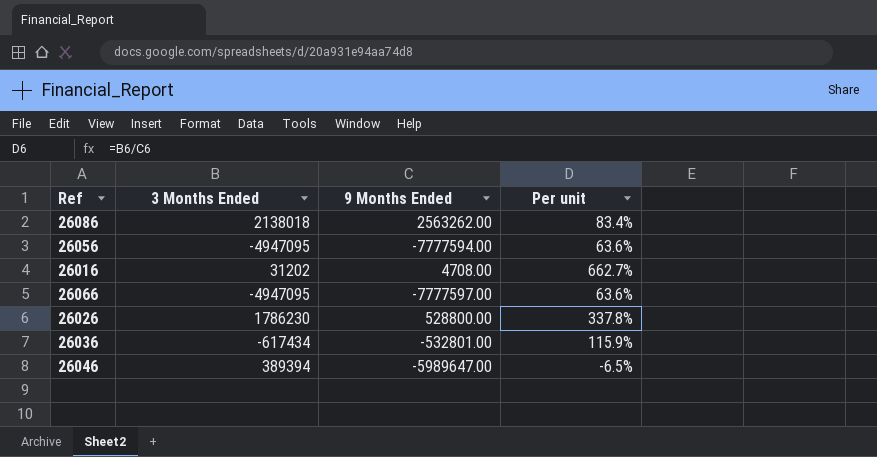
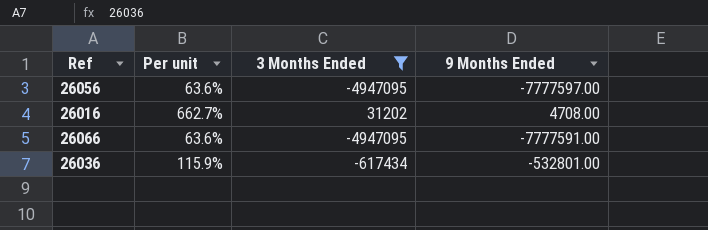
filter: none -> 3 Months Ended <= 31202
column Per unit | position: 4 -> 2
26056 | 9 Months Ended: -7777594.00 -> -7777597.00
26066 | 9 Months Ended: -7777597.00 -> -7777591.00

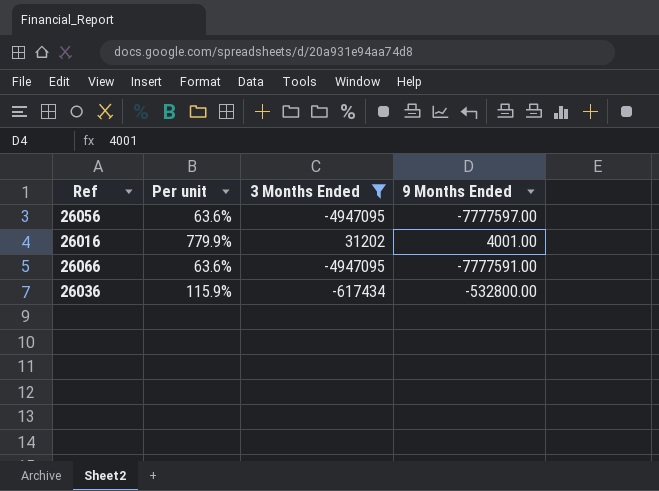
26016 | Per unit: 662.7% -> 779.9%
26016 | 9 Months Ended: 4708.00 -> 4001.00
26036 | 9 Months Ended: -532801.00 -> -532800.00

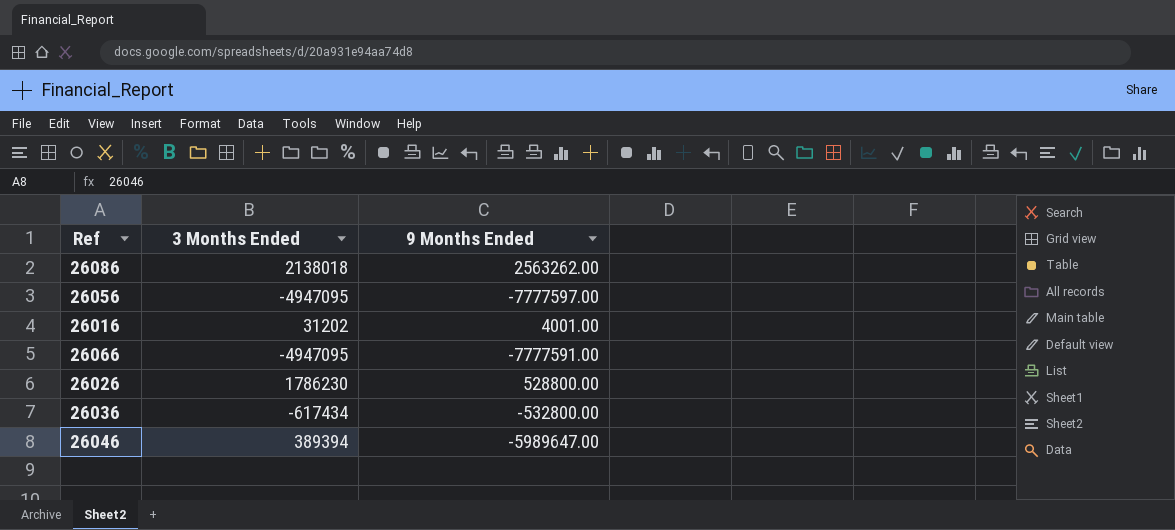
filter: 3 Months Ended <= 31202 -> none
column Per unit | formula: [3 Months Ended] / [9 Months Ended] -> none

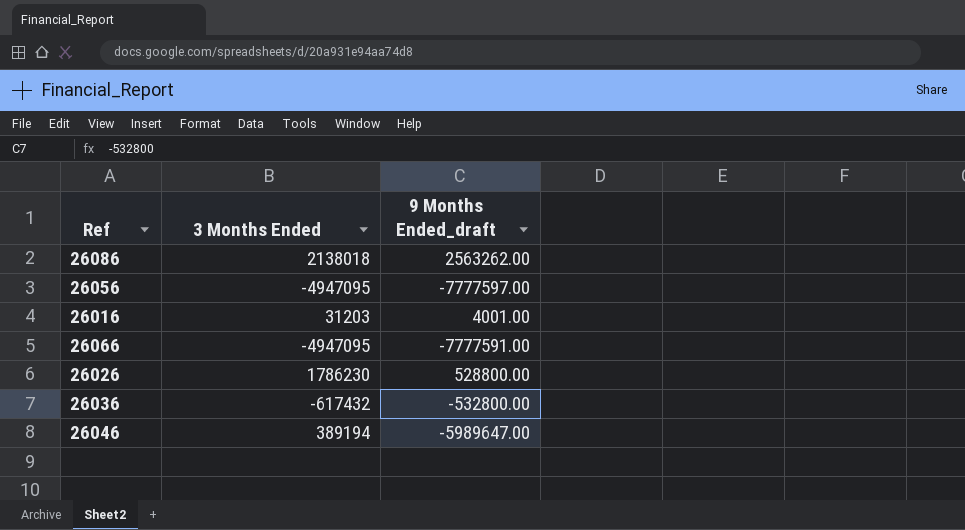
column name: 9 Months Ended -> 9 Months Ended_draft
26016 | 3 Months Ended: 31202 -> 31203
26036 | 3 Months Ended: -617434 -> -617432
26046 | 3 Months Ended: 389394 -> 389194

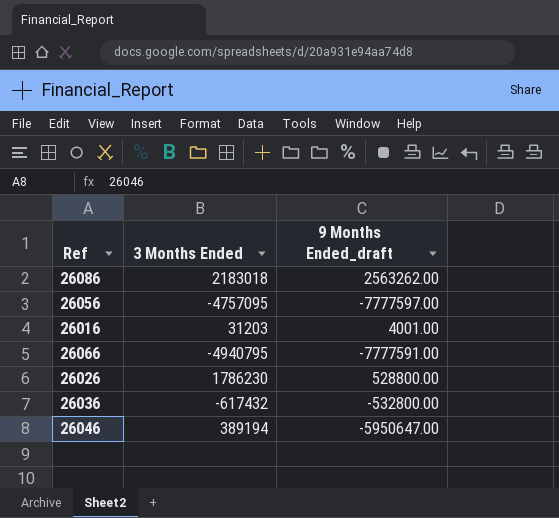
26086 | 3 Months Ended: 2138018 -> 2183018
26056 | 3 Months Ended: -4947095 -> -4757095
26066 | 3 Months Ended: -4947095 -> -4940795
26046 | 9 Months Ended_draft: -5989647.00 -> -5950647.00

